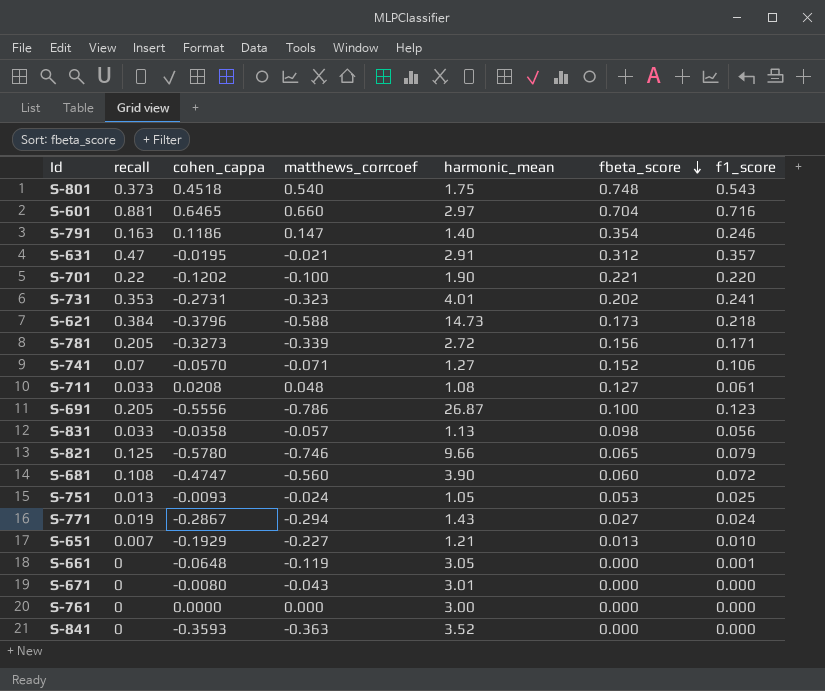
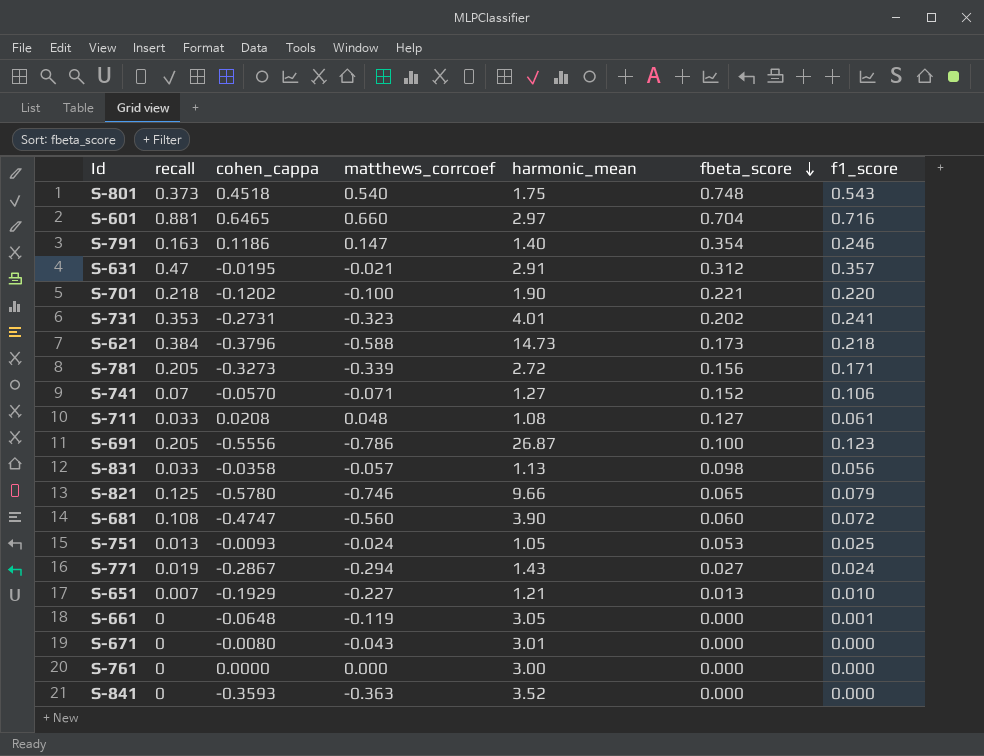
S-701 | recall: 0.22 -> 0.218

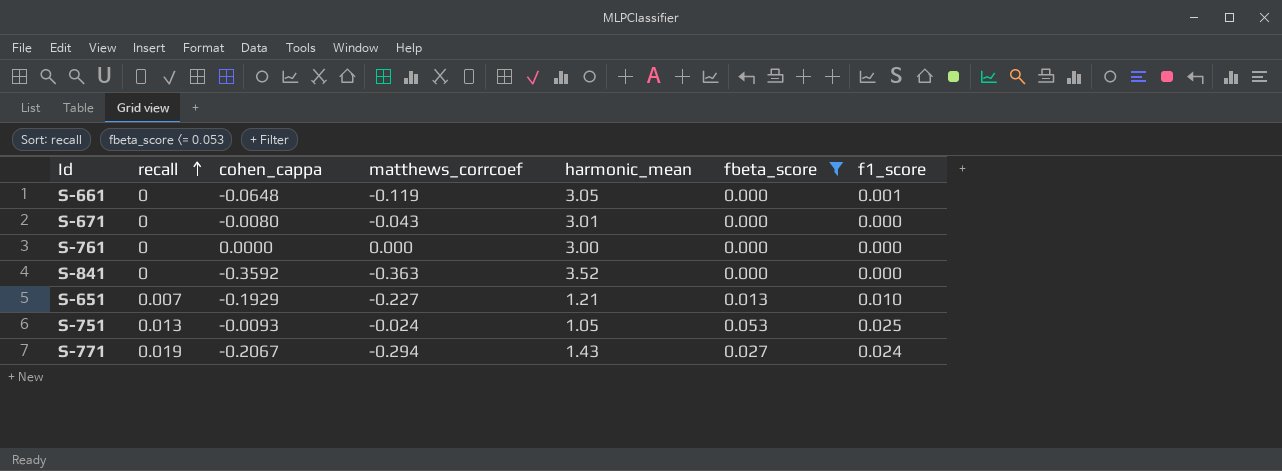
filter: none -> fbeta_score <= 0.053
row order: fbeta_score descending -> recall ascending
S-841 | cohen_cappa: -0.3593 -> -0.3592
S-771 | cohen_cappa: -0.2867 -> -0.2067

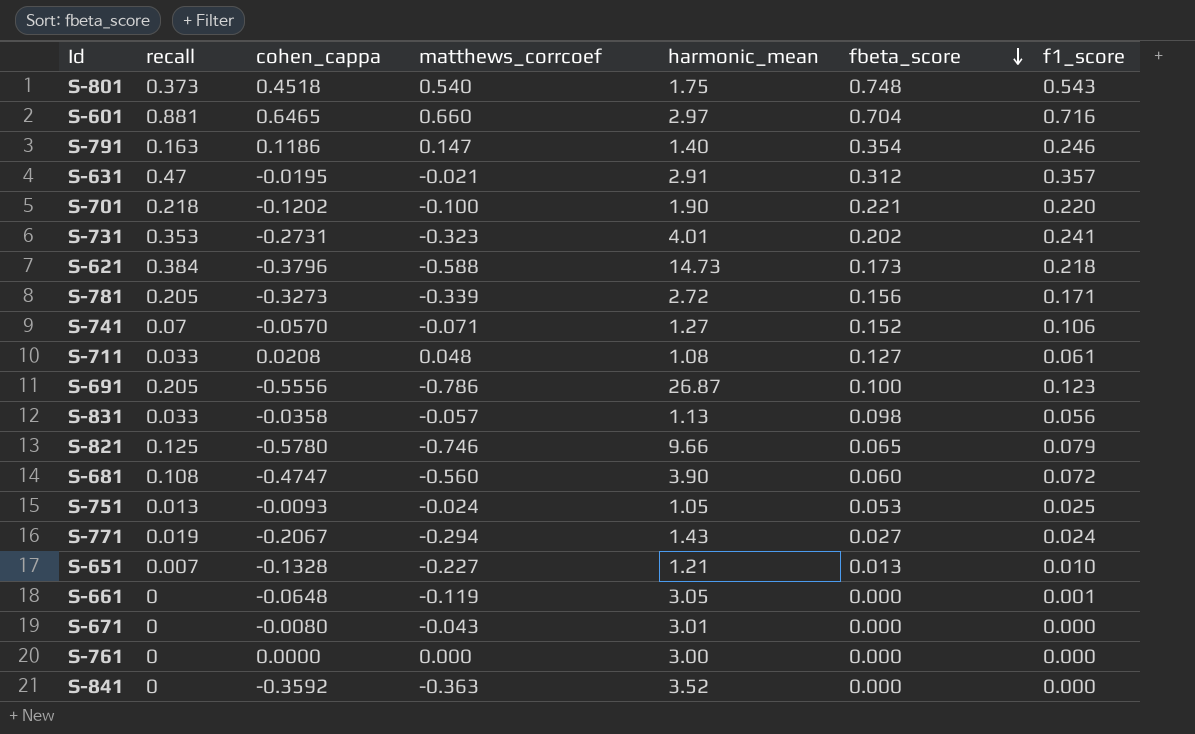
filter: fbeta_score <= 0.053 -> none
row order: recall ascending -> fbeta_score descending
S-651 | cohen_cappa: -0.1929 -> -0.1328

